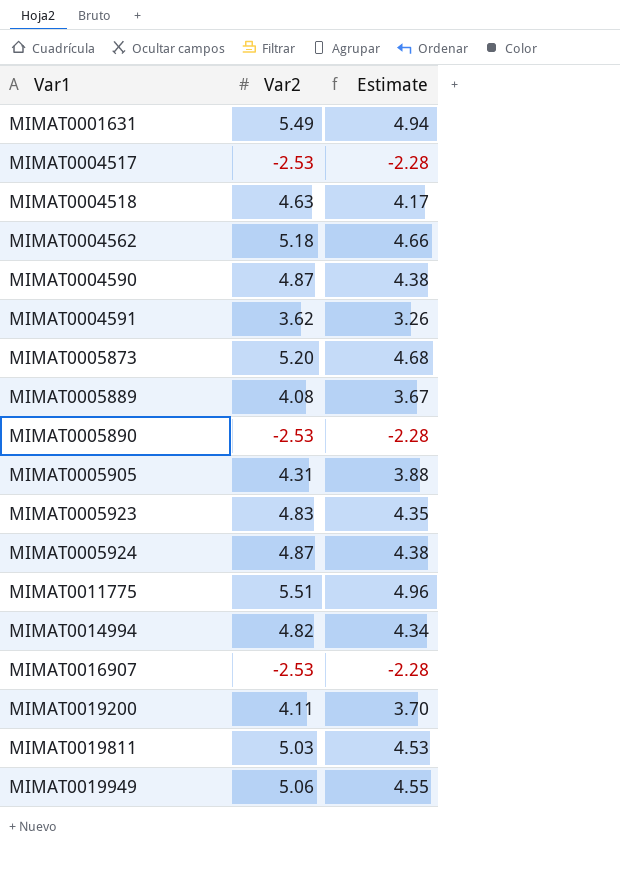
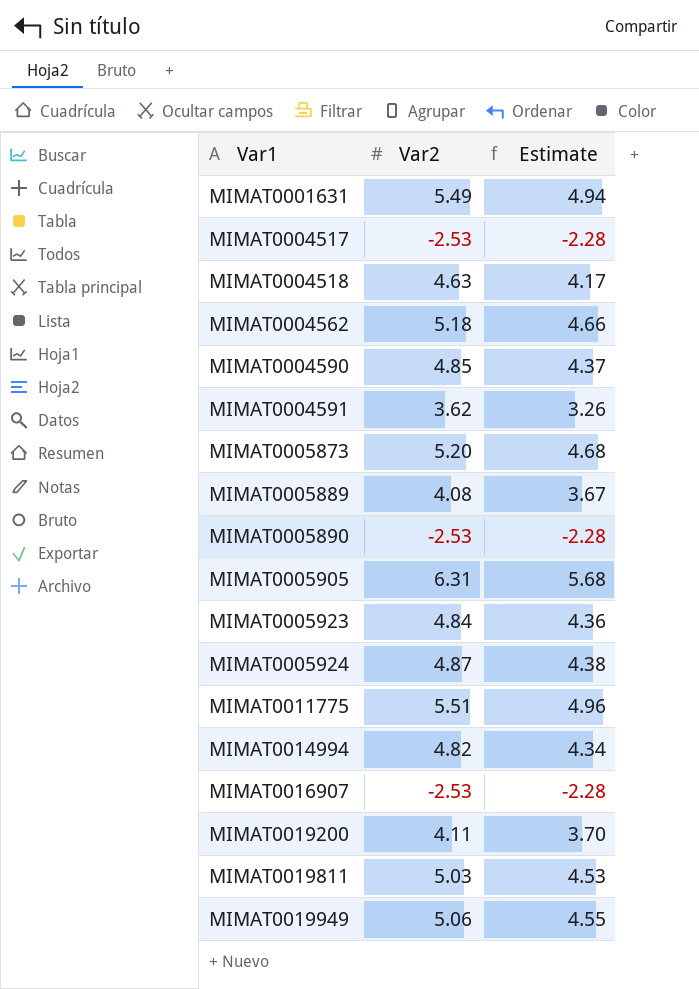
MIMAT0004590 | Var2: 4.87 -> 4.85
MIMAT0004590 | Estimate: 4.38 -> 4.37
MIMAT0005905 | Var2: 4.31 -> 6.31
MIMAT0005905 | Estimate: 3.88 -> 5.68
MIMAT0005923 | Var2: 4.83 -> 4.84
MIMAT0005923 | Estimate: 4.35 -> 4.36

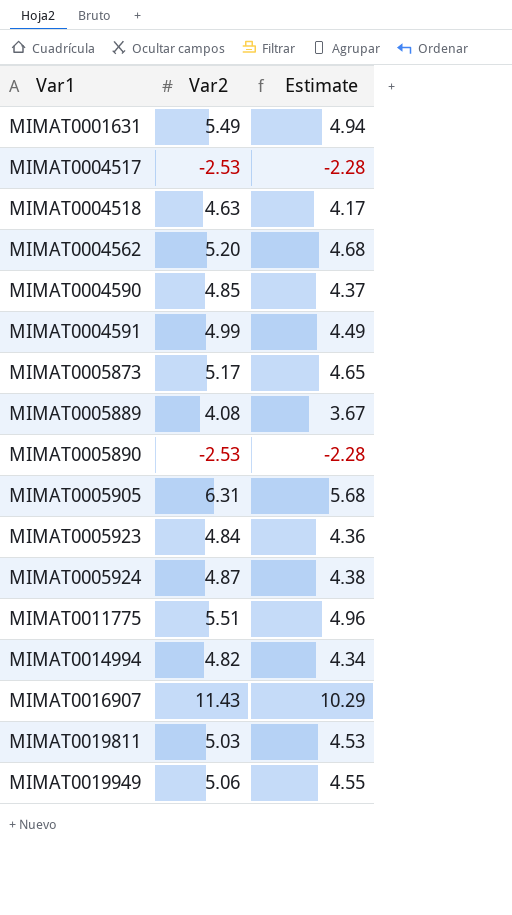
row MIMAT0019200: 4.11 | 3.70 -> none
MIMAT0004562 | Var2: 5.18 -> 5.20
MIMAT0004562 | Estimate: 4.66 -> 4.68
MIMAT0004591 | Var2: 3.62 -> 4.99
MIMAT0004591 | Estimate: 3.26 -> 4.49
MIMAT0005873 | Var2: 5.20 -> 5.17
MIMAT0005873 | Estimate: 4.68 -> 4.65
MIMAT0016907 | Var2: -2.53 -> 11.43
MIMAT0016907 | Estimate: -2.28 -> 10.29

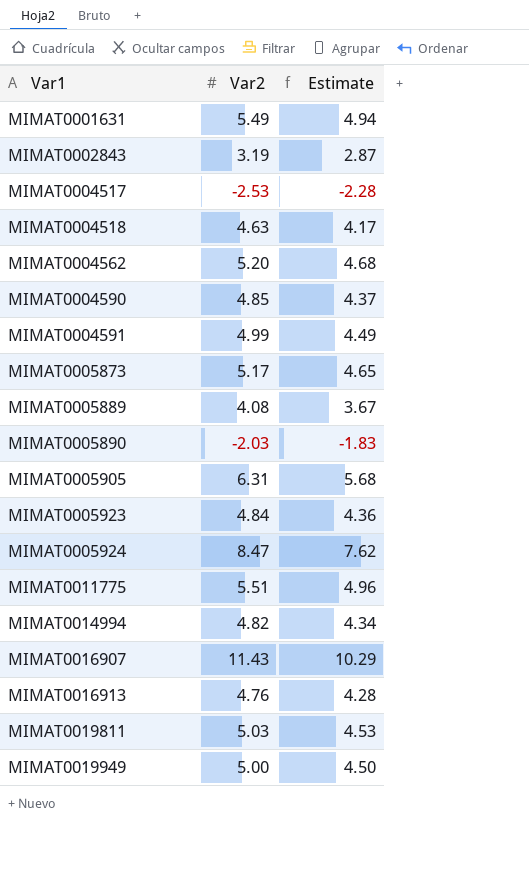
row MIMAT0002843: none -> 3.19 | 2.87
MIMAT0005890 | Var2: -2.53 -> -2.03
MIMAT0005890 | Estimate: -2.28 -> -1.83
MIMAT0005924 | Var2: 4.87 -> 8.47
MIMAT0005924 | Estimate: 4.38 -> 7.62
row MIMAT0016913: none -> 4.76 | 4.28
MIMAT0019949 | Var2: 5.06 -> 5.00
MIMAT0019949 | Estimate: 4.55 -> 4.50

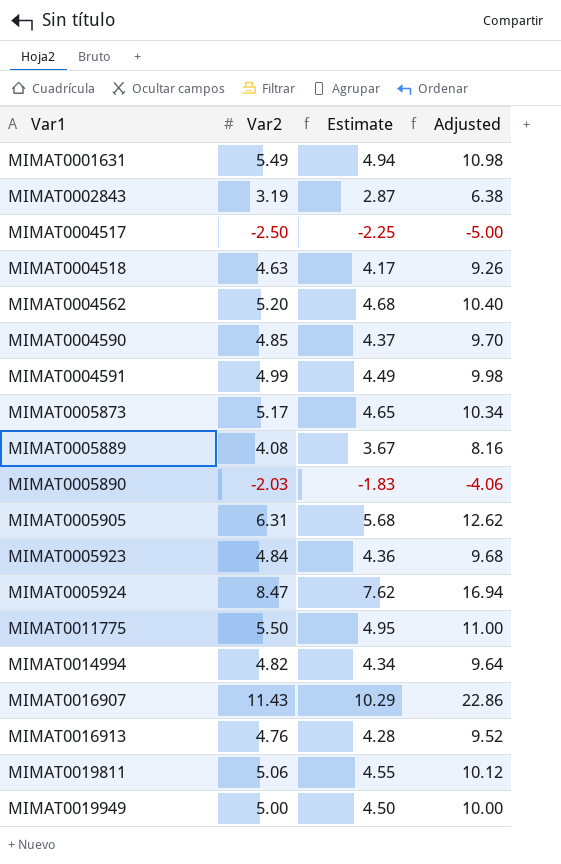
column Adjusted | formula: none -> [Var2] * 2
MIMAT0004517 | Var2: -2.53 -> -2.50
MIMAT0004517 | Estimate: -2.28 -> -2.25
MIMAT0011775 | Var2: 5.51 -> 5.50
MIMAT0011775 | Estimate: 4.96 -> 4.95
MIMAT0019811 | Var2: 5.03 -> 5.06
MIMAT0019811 | Estimate: 4.53 -> 4.55

